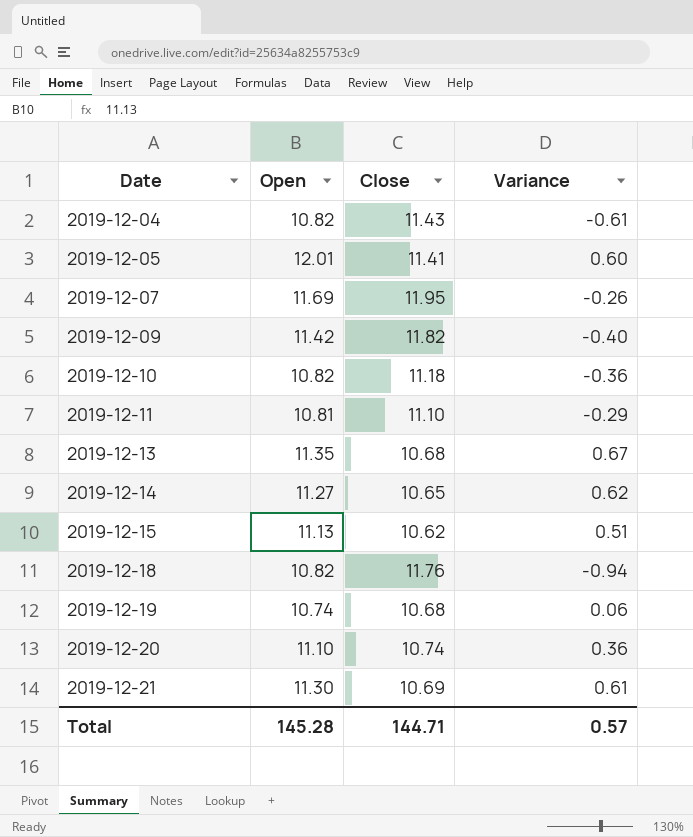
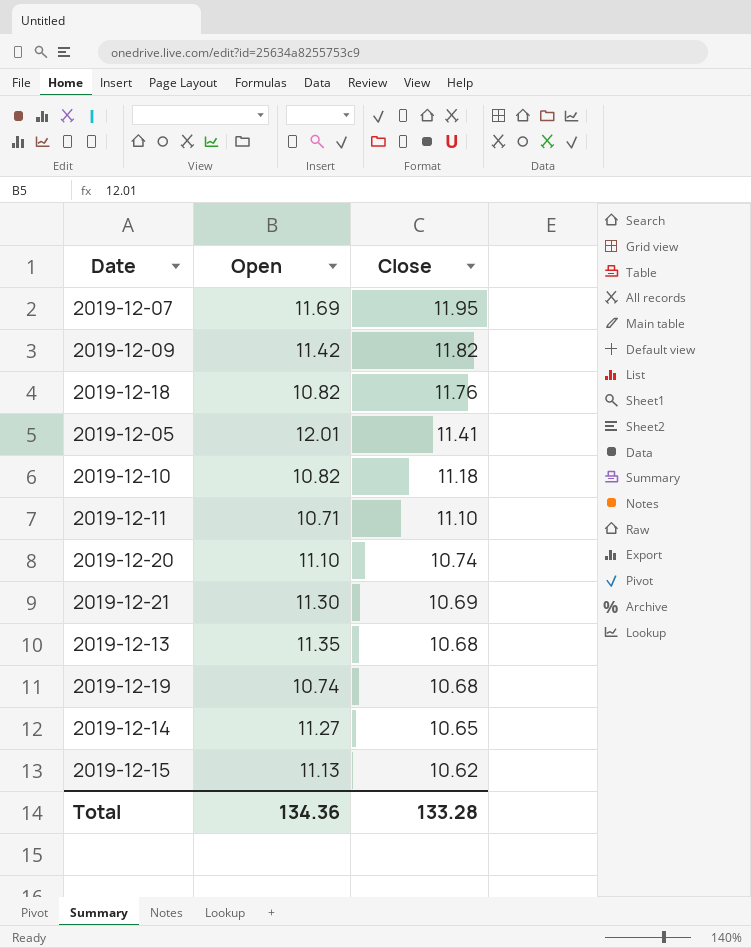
row order: Date ascending -> Close descending
column Variance | formula: [Open] - [Close] -> none
row 2019-12-04: 10.82 | 11.43 | -0.61 -> none
2019-12-11 | Open: 10.81 -> 10.71
Total | Open: 145.28 -> 134.36
Total | Close: 144.71 -> 133.28

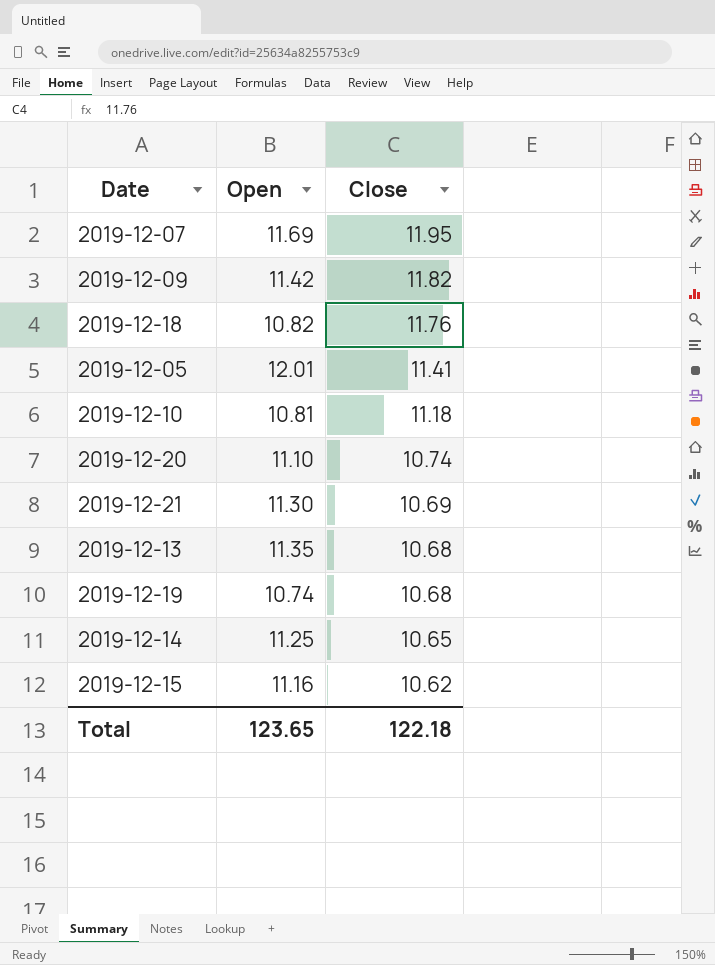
row 2019-12-11: 10.71 | 11.10 -> none
2019-12-10 | Open: 10.82 -> 10.81
2019-12-14 | Open: 11.27 -> 11.25
2019-12-15 | Open: 11.13 -> 11.16
Total | Open: 134.36 -> 123.65
Total | Close: 133.28 -> 122.18

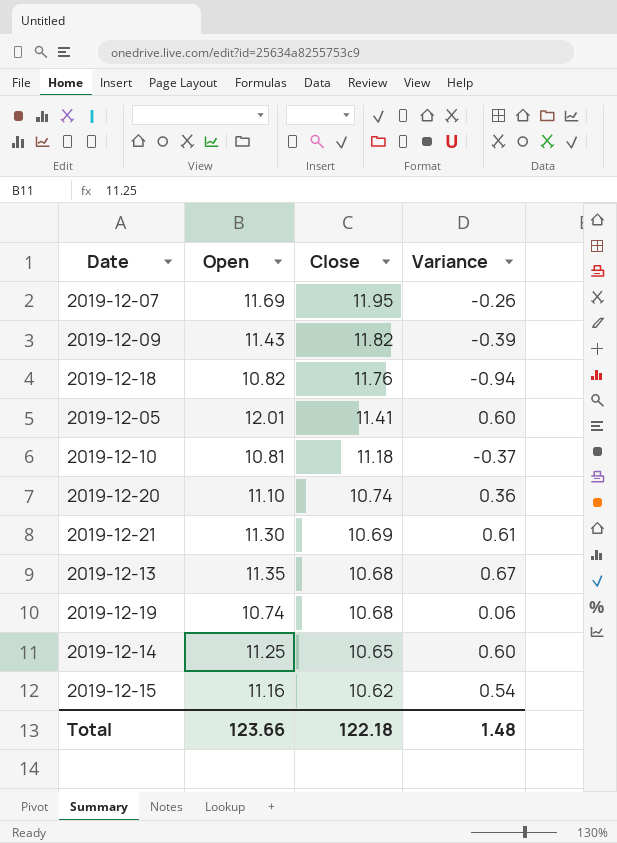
column Variance | formula: none -> [Open] - [Close]
2019-12-09 | Open: 11.42 -> 11.43
Total | Open: 123.65 -> 123.66

